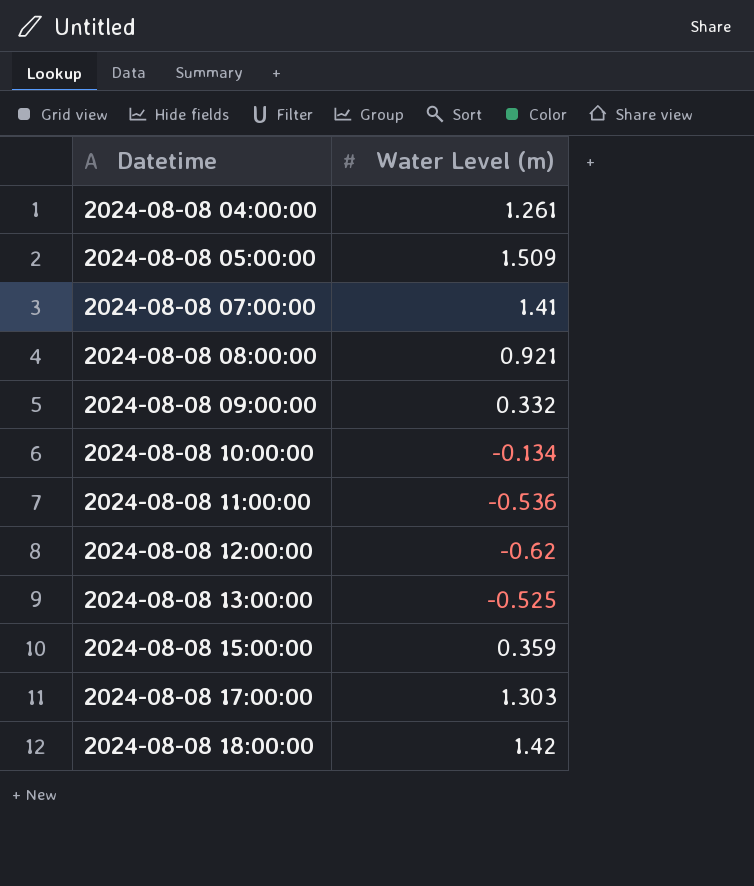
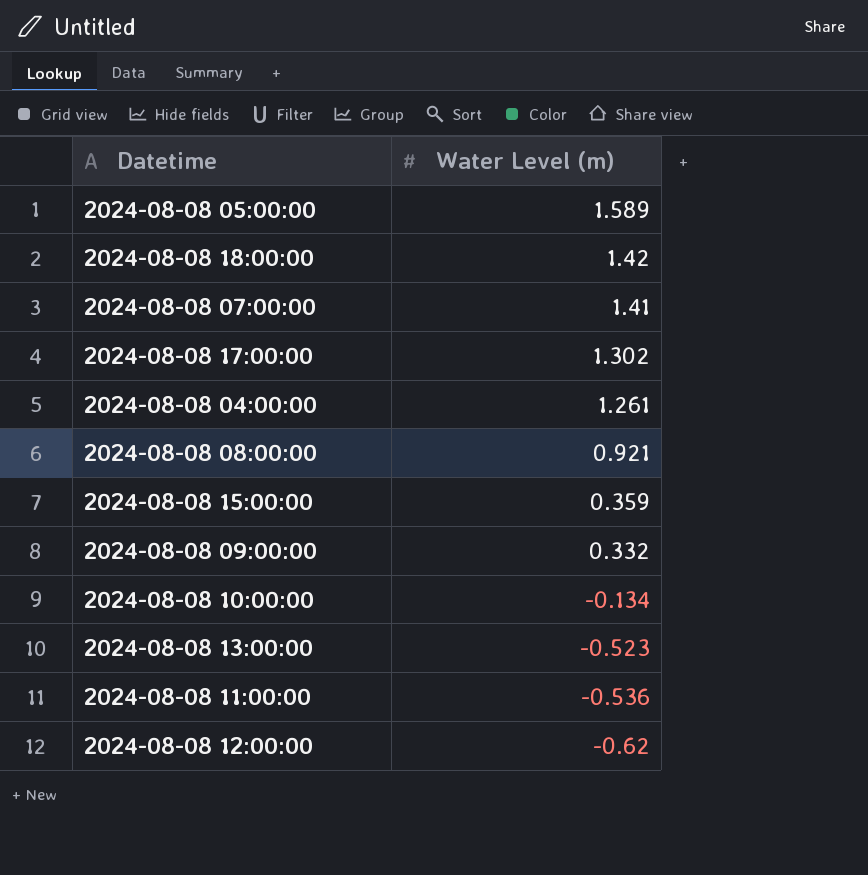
row order: Datetime ascending -> Water Level (m) descending
2024-08-08 05:00:00 | Water Level (m): 1.509 -> 1.589
2024-08-08 17:00:00 | Water Level (m): 1.303 -> 1.302
2024-08-08 13:00:00 | Water Level (m): -0.525 -> -0.523

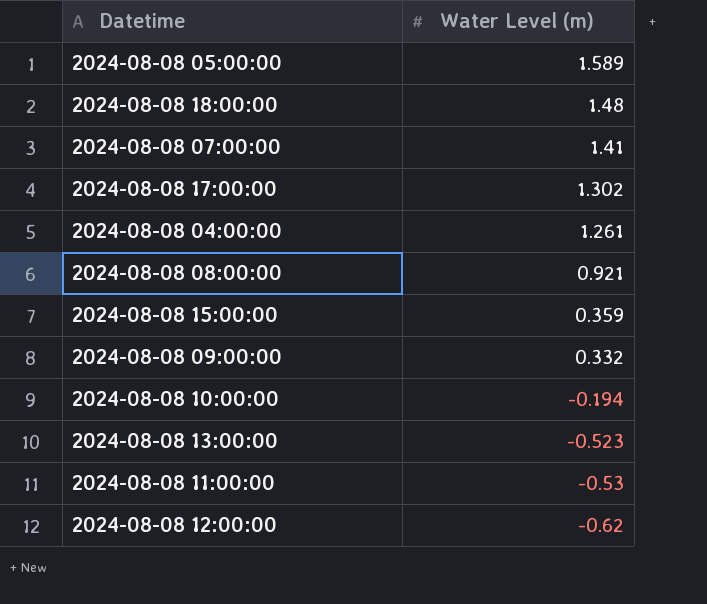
2024-08-08 18:00:00 | Water Level (m): 1.42 -> 1.48
2024-08-08 10:00:00 | Water Level (m): -0.134 -> -0.194
2024-08-08 11:00:00 | Water Level (m): -0.536 -> -0.53

